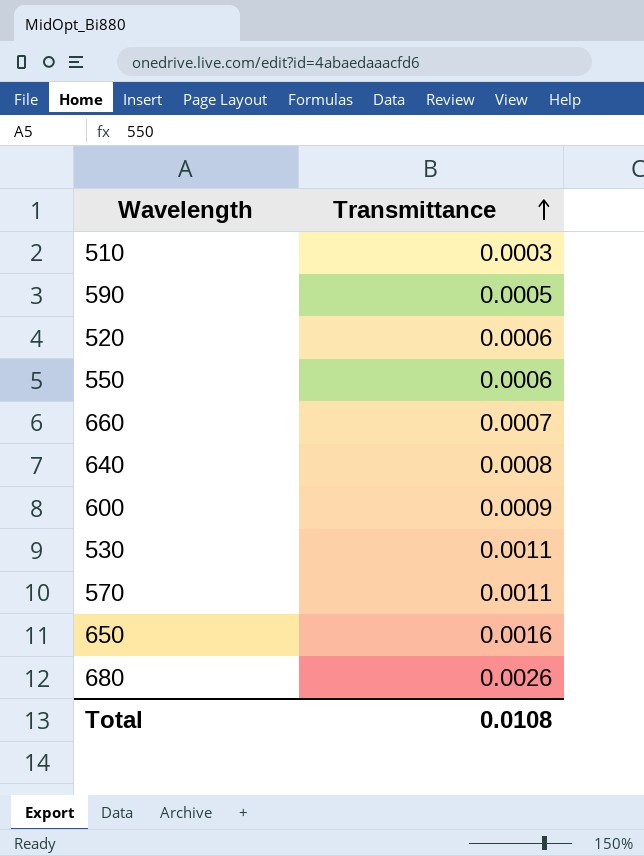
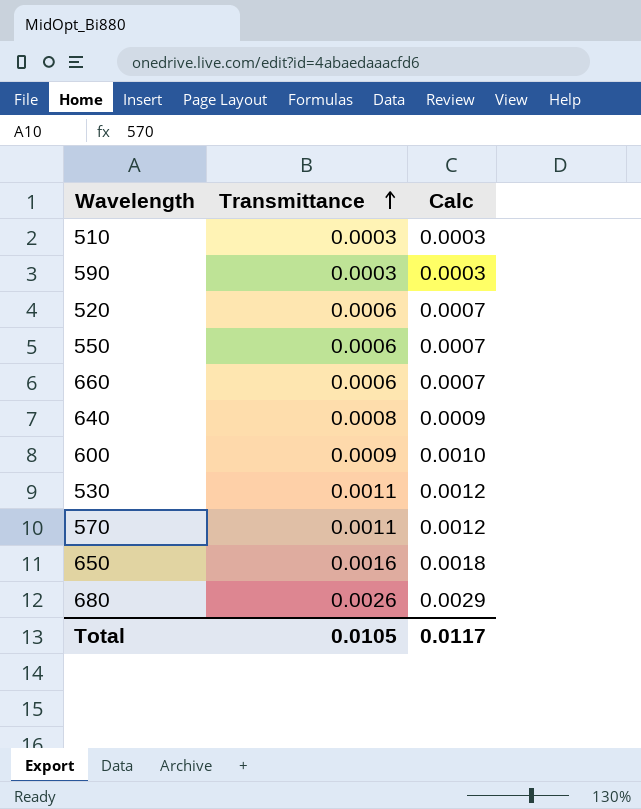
column Calc | formula: none -> [Transmittance] * 1.1
590 | Transmittance: 0.0005 -> 0.0003
660 | Transmittance: 0.0007 -> 0.0006
Total | Transmittance: 0.0108 -> 0.0105

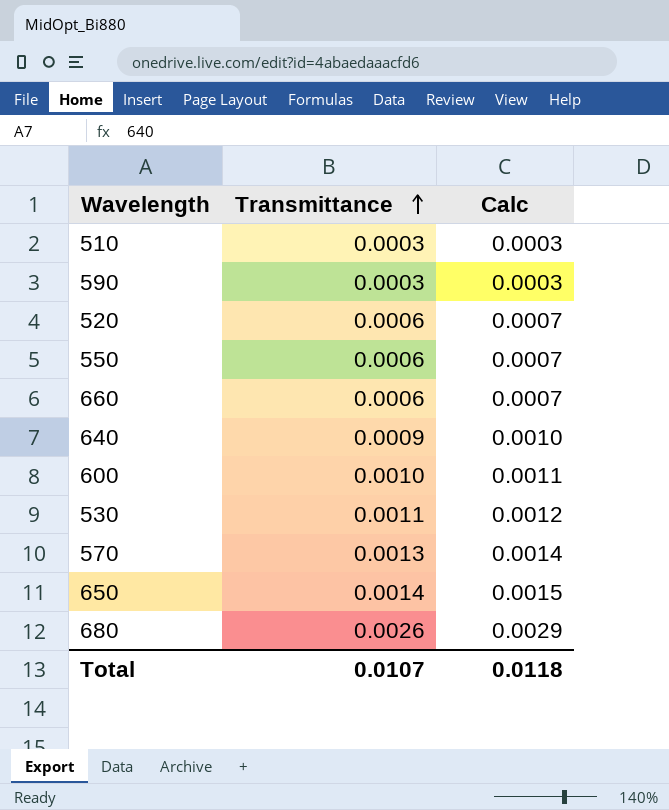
640 | Transmittance: 0.0008 -> 0.0009
640 | Calc: 0.0009 -> 0.0010
600 | Transmittance: 0.0009 -> 0.0010
600 | Calc: 0.0010 -> 0.0011
570 | Transmittance: 0.0011 -> 0.0013
570 | Calc: 0.0012 -> 0.0014
650 | Transmittance: 0.0016 -> 0.0014
650 | Calc: 0.0018 -> 0.0015
Total | Transmittance: 0.0105 -> 0.0107
Total | Calc: 0.0117 -> 0.0118

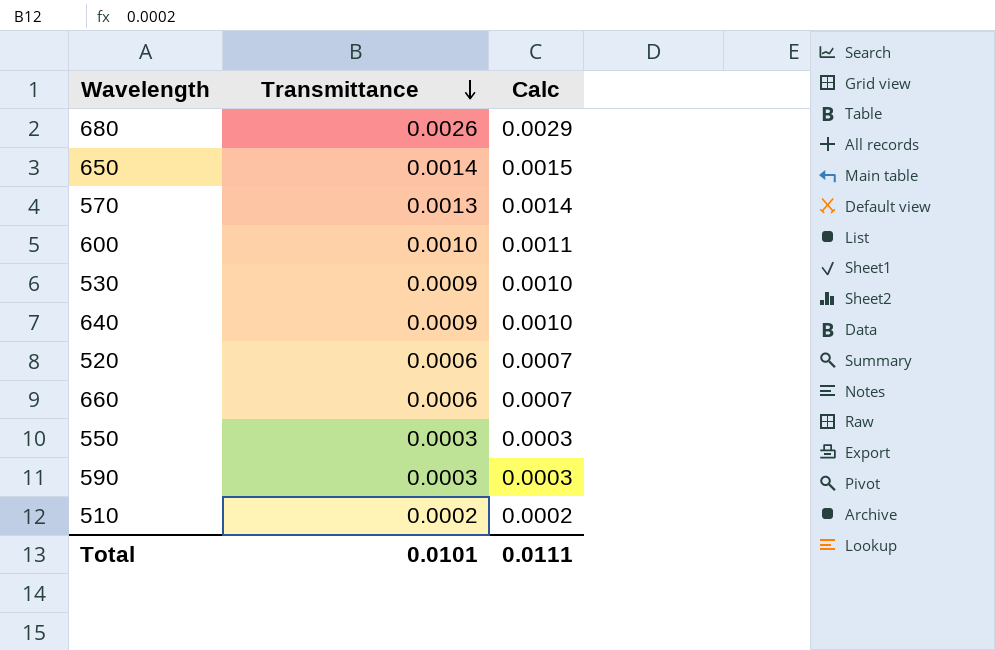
row order: Transmittance ascending -> Transmittance descending
530 | Transmittance: 0.0011 -> 0.0009
530 | Calc: 0.0012 -> 0.0010
550 | Transmittance: 0.0006 -> 0.0003
550 | Calc: 0.0007 -> 0.0003
510 | Transmittance: 0.0003 -> 0.0002
510 | Calc: 0.0003 -> 0.0002
Total | Transmittance: 0.0107 -> 0.0101
Total | Calc: 0.0118 -> 0.0111

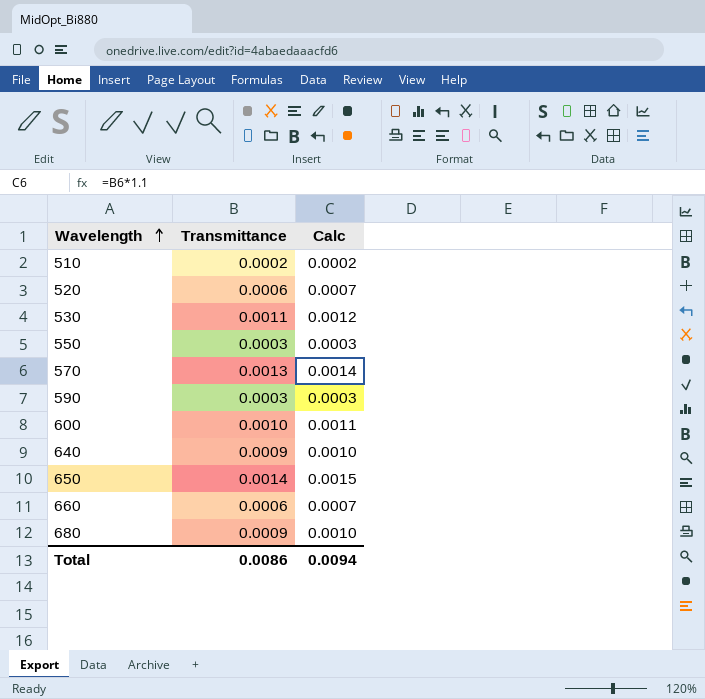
row order: Transmittance descending -> Wavelength ascending
530 | Transmittance: 0.0009 -> 0.0011
530 | Calc: 0.0010 -> 0.0012
680 | Transmittance: 0.0026 -> 0.0009
680 | Calc: 0.0029 -> 0.0010
Total | Transmittance: 0.0101 -> 0.0086
Total | Calc: 0.0111 -> 0.0094

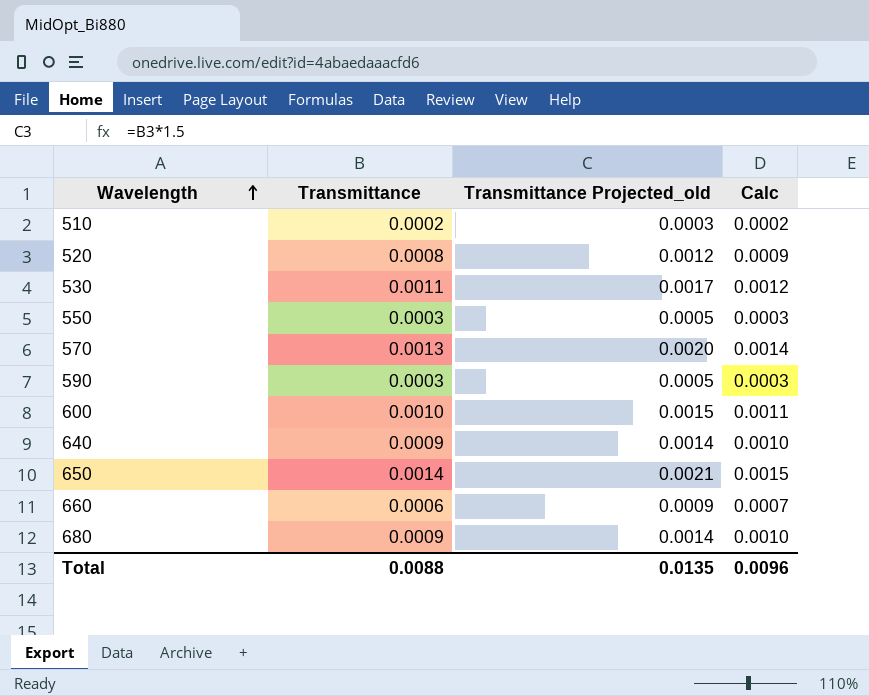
column Transmittance Projected_old | formula: none -> [Transmittance] * 1.5
520 | Transmittance: 0.0006 -> 0.0008
520 | Calc: 0.0007 -> 0.0009
Total | Transmittance: 0.0086 -> 0.0088
Total | Calc: 0.0094 -> 0.0096

